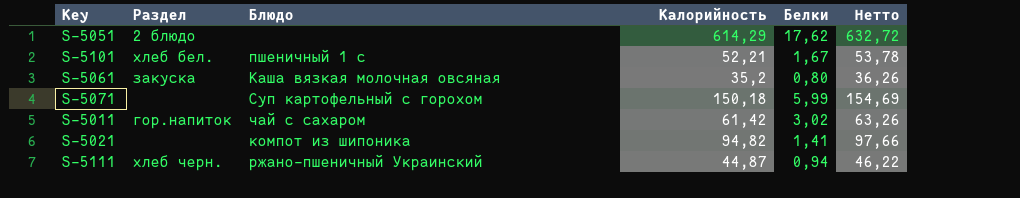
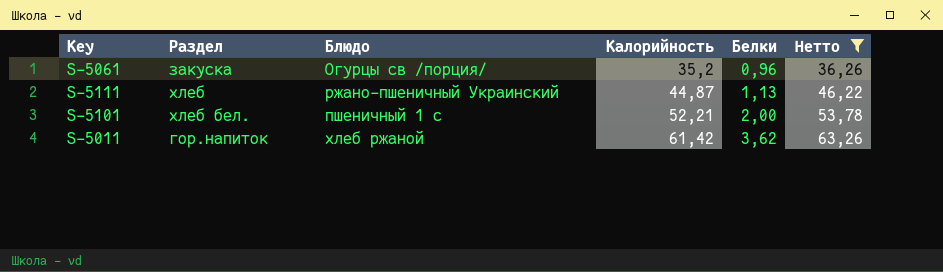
filter: none -> Нетто <= 63,26
row order: none -> Калорийность ascending
S-5061 | Блюдо: Каша вязкая молочная овсяная -> Огурцы св /порция/
S-5061 | Белки: 0,80 -> 0,96
S-5111 | Раздел: хлеб черн. -> хлеб
S-5111 | Белки: 0,94 -> 1,13
S-5101 | Белки: 1,67 -> 2,00
S-5011 | Блюдо: чай с сахаром -> хлеб ржаной
S-5011 | Белки: 3,02 -> 3,62

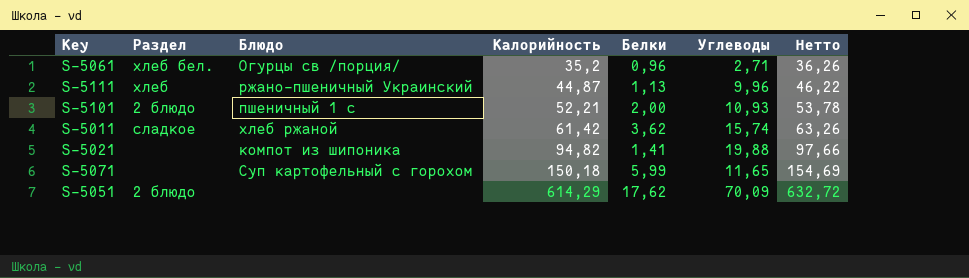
filter: Нетто <= 63,26 -> none
column Углеводы | position: none -> 6
S-5061 | Раздел: закуска -> хлеб бел.
S-5101 | Раздел: хлеб бел. -> 2 блюдо
S-5011 | Раздел: гор.напиток -> сладкое

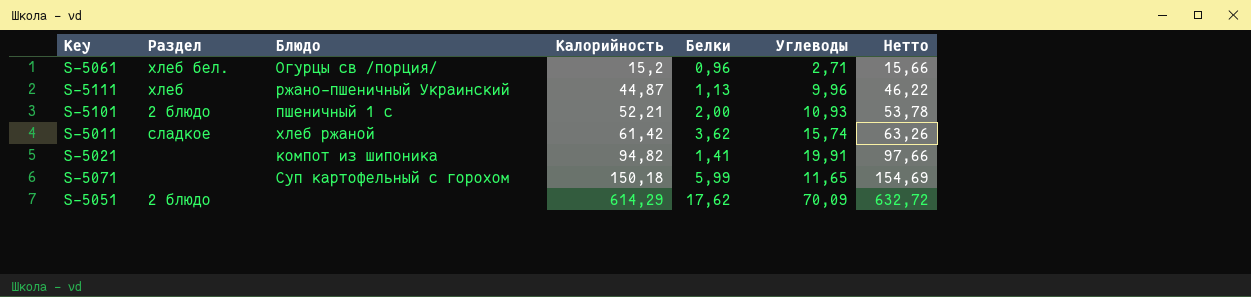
S-5061 | Калорийность: 35,2 -> 15,2
S-5061 | Нетто: 36,26 -> 15,66
S-5021 | Углеводы: 19,88 -> 19,91

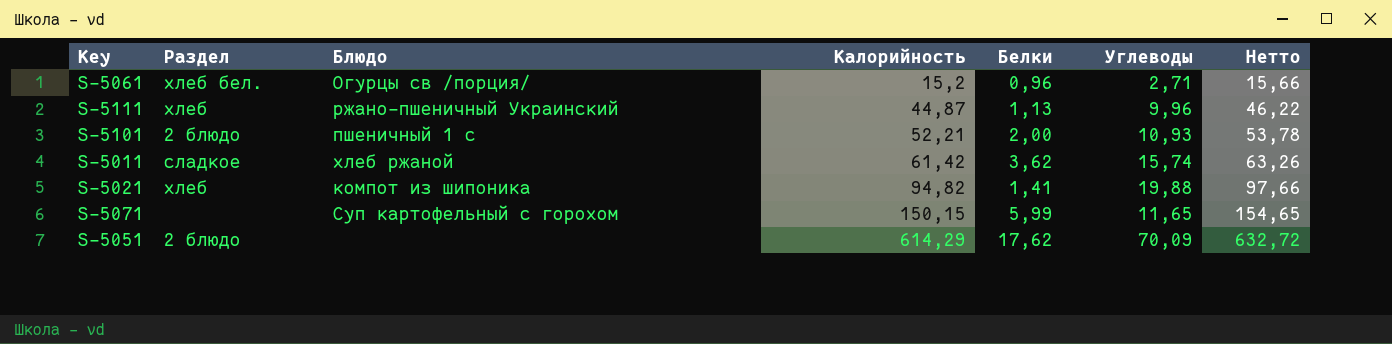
S-5021 | Раздел: none -> хлеб
S-5021 | Углеводы: 19,91 -> 19,88
S-5071 | Калорийность: 150,18 -> 150,15
S-5071 | Нетто: 154,69 -> 154,65

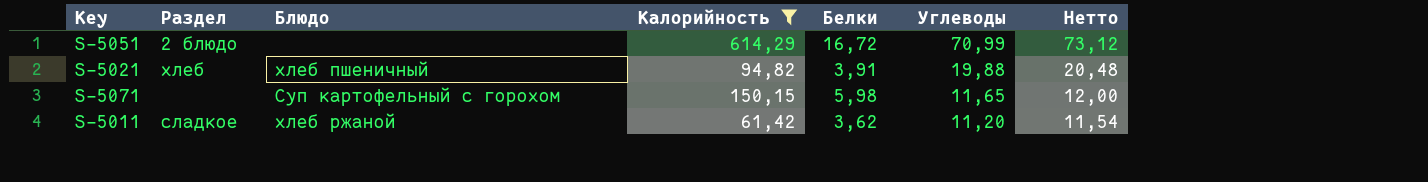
filter: none -> Калорийность >= 61,42
row order: Калорийность ascending -> Углеводы descending
column Нетто | formula: [Калорийность] * 1,03 -> [Углеводы] * 1,03
S-5051 | Белки: 17,62 -> 16,72
S-5051 | Углеводы: 70,09 -> 70,99
S-5021 | Блюдо: компот из шипоника -> хлеб пшеничный
S-5021 | Белки: 1,41 -> 3,91
S-5071 | Белки: 5,99 -> 5,98
S-5011 | Углеводы: 15,74 -> 11,20

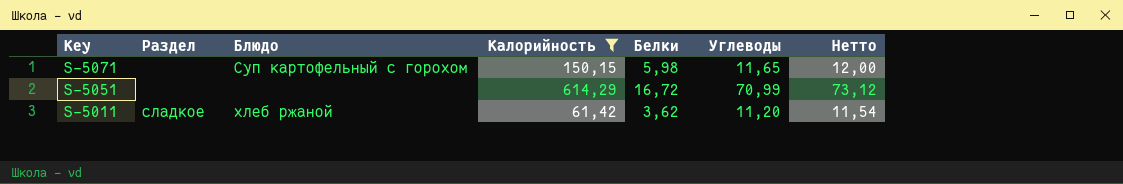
row order: Углеводы descending -> Key descending
row S-5021: хлеб | хлеб пшеничный | 94,82 | 3,91 | 19,88 | 20,48 -> none
S-5051 | Раздел: 2 блюдо -> none

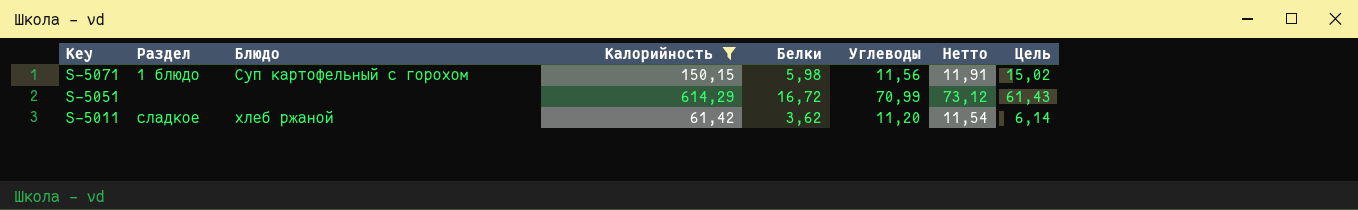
column Цель | formula: none -> [Калорийность] * 0,1
S-5071 | Раздел: none -> 1 блюдо
S-5071 | Углеводы: 11,65 -> 11,56
S-5071 | Нетто: 12,00 -> 11,91

